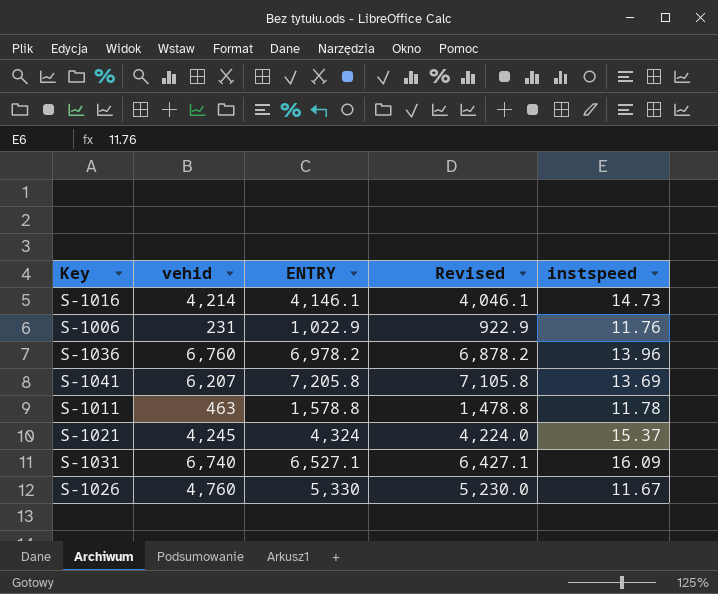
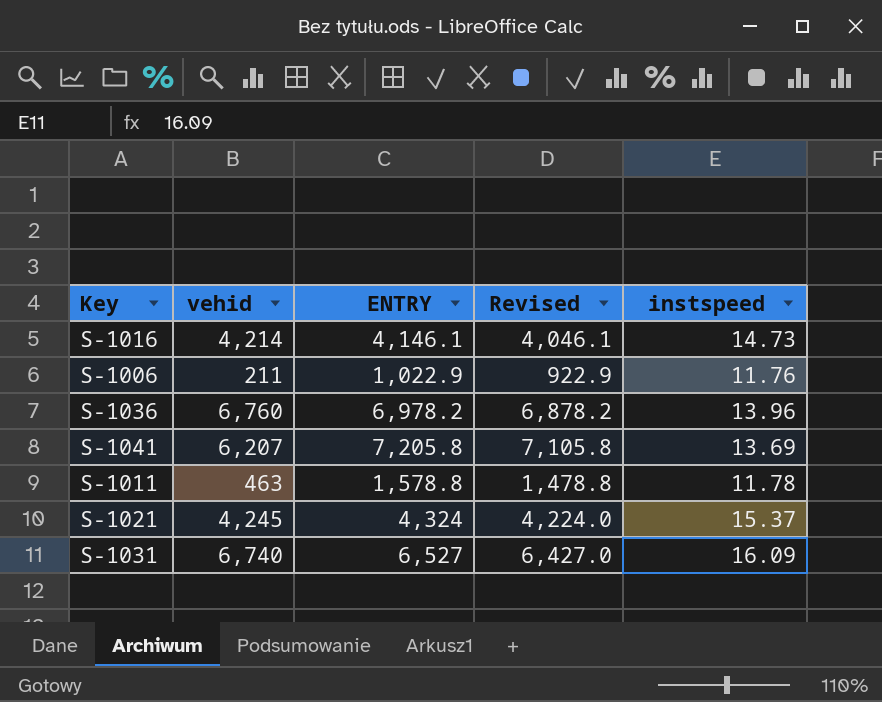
row S-1026: 4,760 | 5,330 | 5,230.0 | 11.67 -> none
S-1006 | vehid: 231 -> 211
S-1031 | ENTRY: 6,527.1 -> 6,527
S-1031 | Revised: 6,427.1 -> 6,427.0

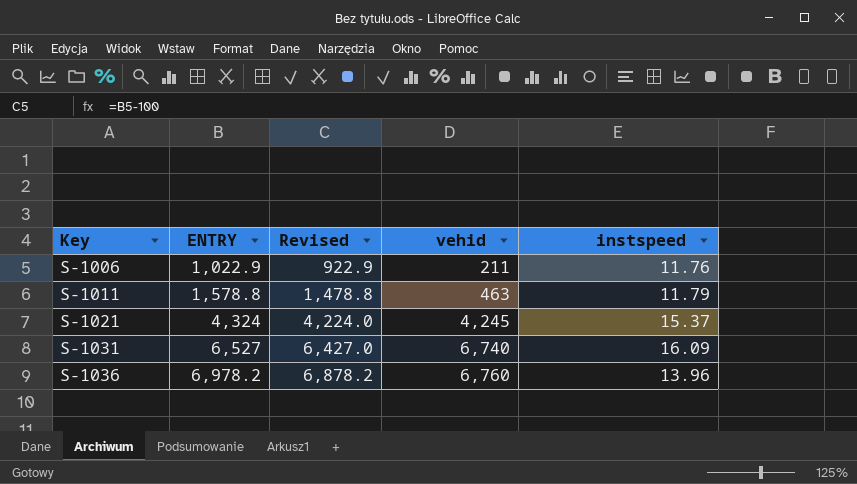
row order: none -> Key ascending
column vehid | position: 2 -> 4
row S-1016: 4,214 | 4,146.1 | 4,046.1 | 14.73 -> none
row S-1041: 6,207 | 7,205.8 | 7,105.8 | 13.69 -> none
S-1011 | instspeed: 11.78 -> 11.79

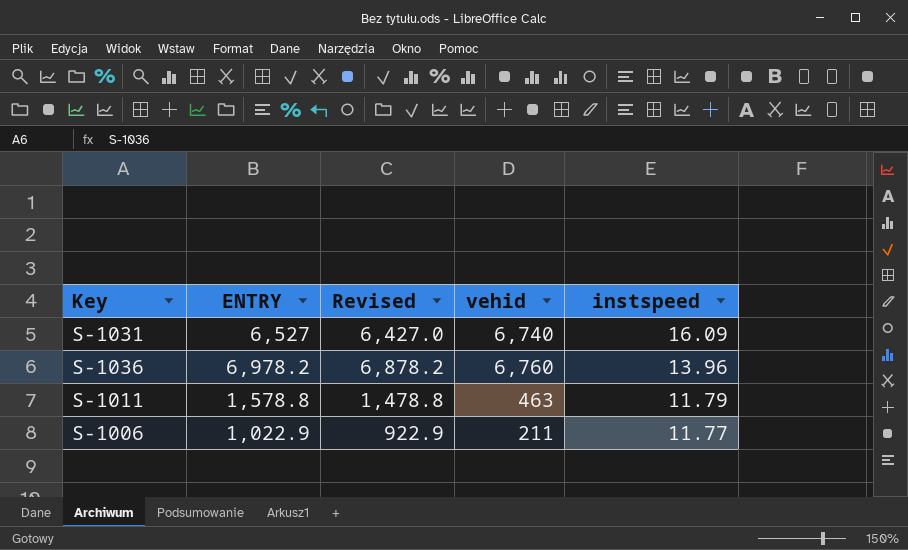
row order: Key ascending -> instspeed descending
row S-1021: 4,324 | 4,224.0 | 4,245 | 15.37 -> none
S-1006 | instspeed: 11.76 -> 11.77

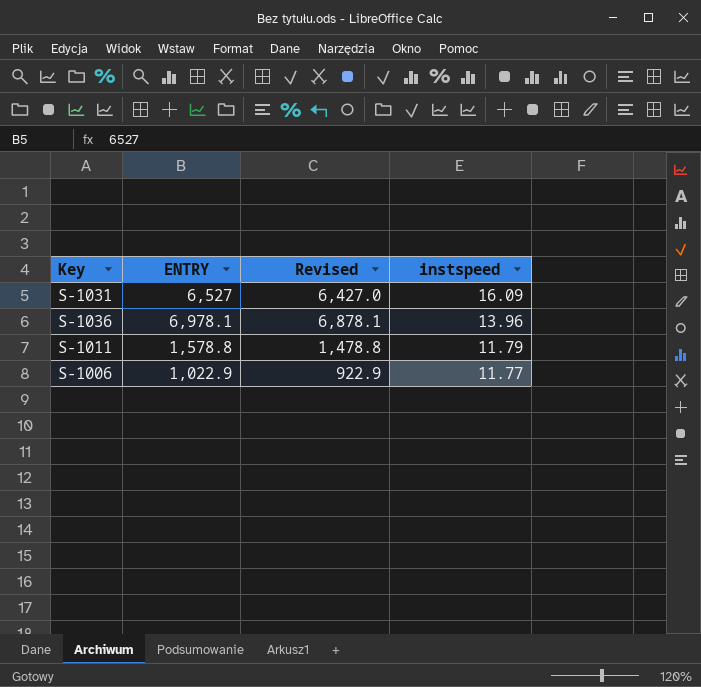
column vehid | position: 4 -> none
S-1036 | ENTRY: 6,978.2 -> 6,978.1
S-1036 | Revised: 6,878.2 -> 6,878.1

